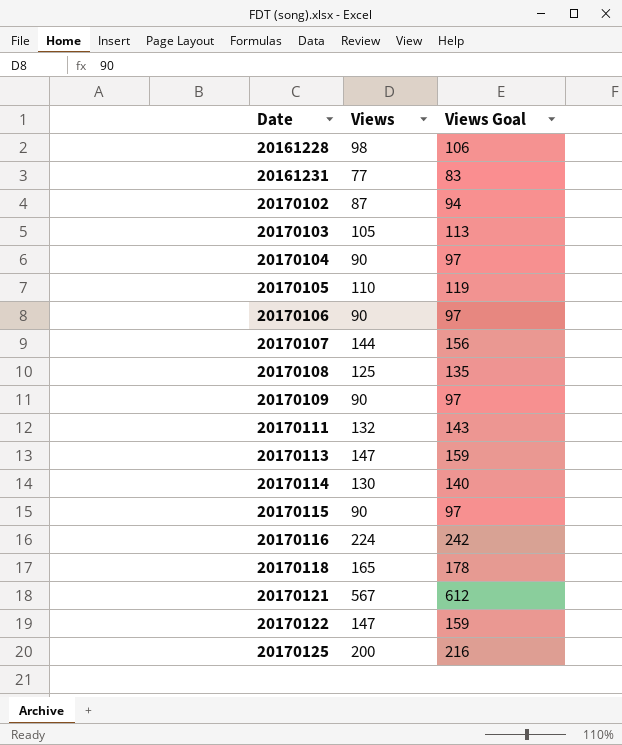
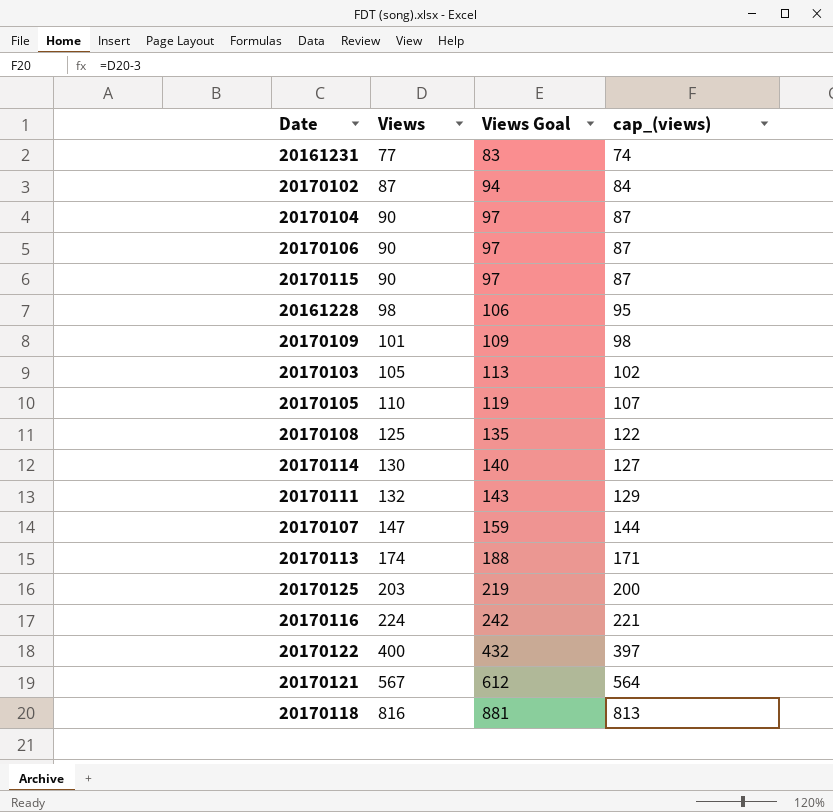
row order: Date ascending -> Views ascending
column cap_(views) | formula: none -> [Views] - 3
20170109 | Views: 90 -> 101
20170109 | Views Goal: 97 -> 109
20170107 | Views: 144 -> 147
20170107 | Views Goal: 156 -> 159
20170113 | Views: 147 -> 174
20170113 | Views Goal: 159 -> 188
20170125 | Views: 200 -> 203
20170125 | Views Goal: 216 -> 219
20170122 | Views: 147 -> 400
20170122 | Views Goal: 159 -> 432
20170118 | Views: 165 -> 816
20170118 | Views Goal: 178 -> 881

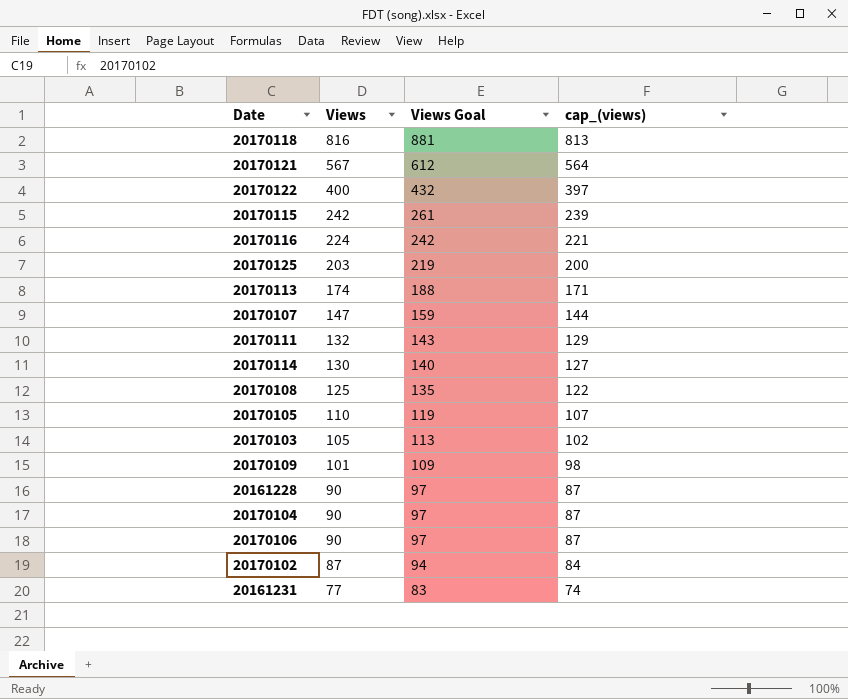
row order: Views ascending -> Views descending
20170115 | Views: 90 -> 242
20170115 | Views Goal: 97 -> 261
20170115 | cap_(views): 87 -> 239
20161228 | Views: 98 -> 90
20161228 | Views Goal: 106 -> 97
20161228 | cap_(views): 95 -> 87

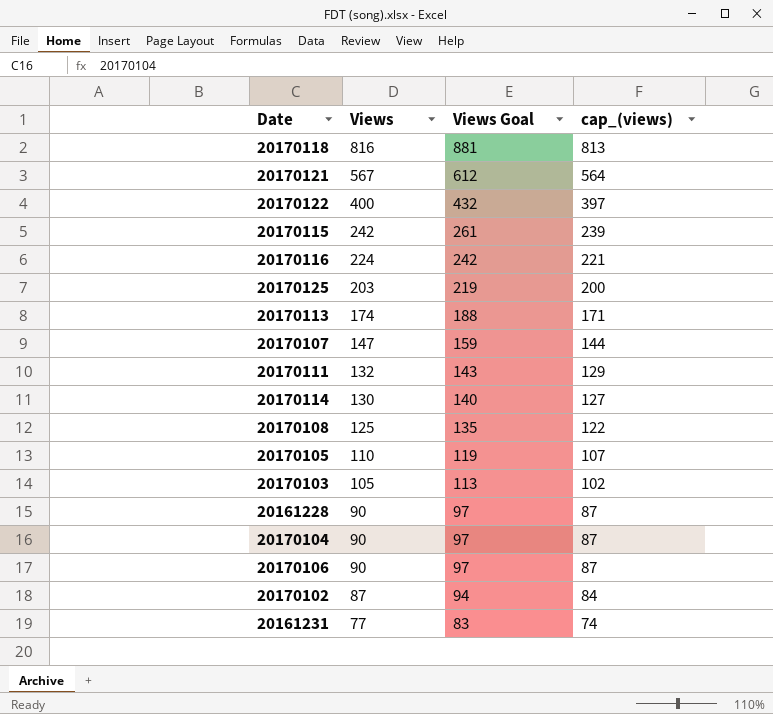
row 20170109: 101 | 109 | 98 -> none

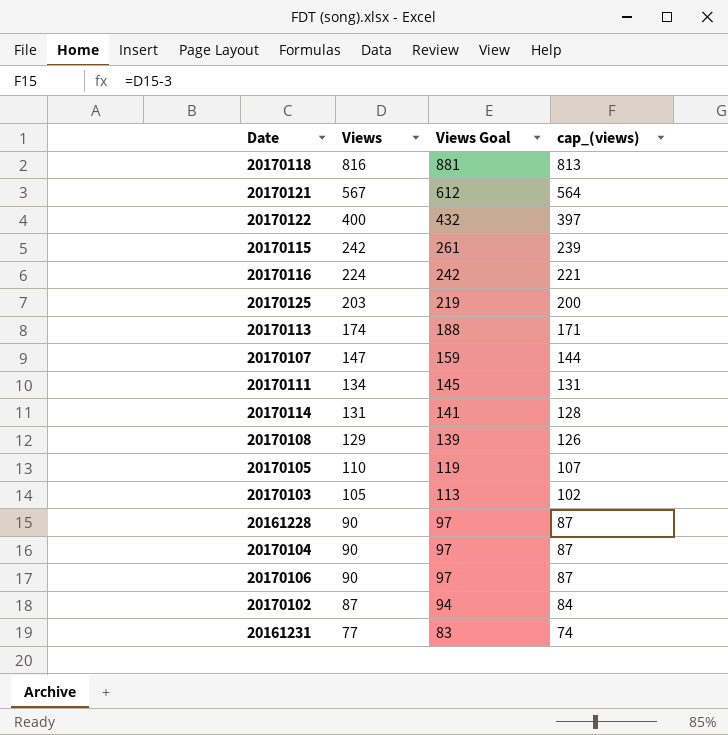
20170111 | Views: 132 -> 134
20170111 | Views Goal: 143 -> 145
20170111 | cap_(views): 129 -> 131
20170114 | Views: 130 -> 131
20170114 | Views Goal: 140 -> 141
20170114 | cap_(views): 127 -> 128
20170108 | Views: 125 -> 129
20170108 | Views Goal: 135 -> 139
20170108 | cap_(views): 122 -> 126

